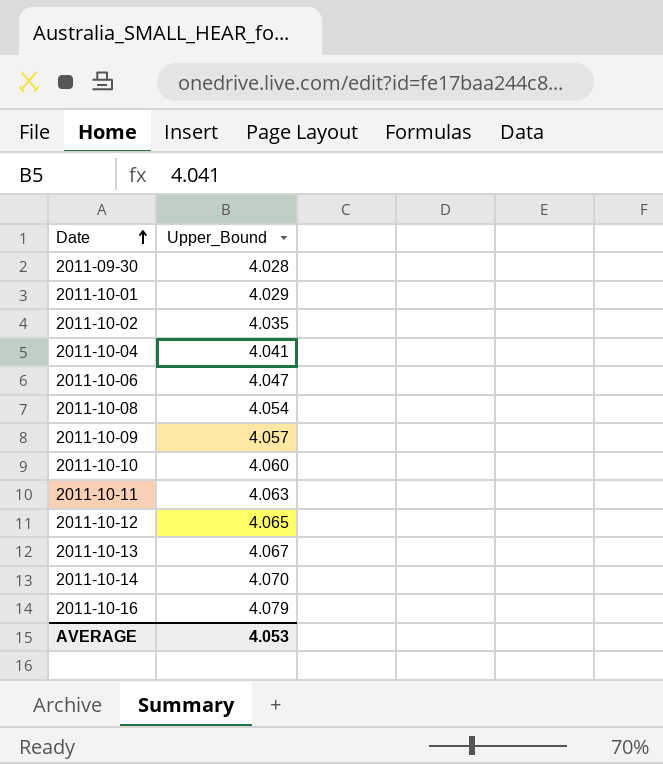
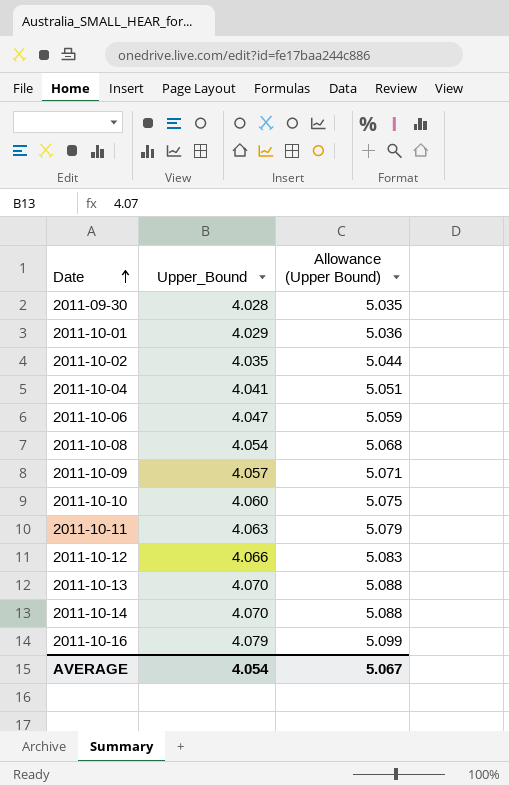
column Allowance (Upper Bound) | formula: none -> [Upper_Bound] * 1.25
2011-10-12 | Upper_Bound: 4.065 -> 4.066
2011-10-13 | Upper_Bound: 4.067 -> 4.070
AVERAGE | Upper_Bound: 4.053 -> 4.054

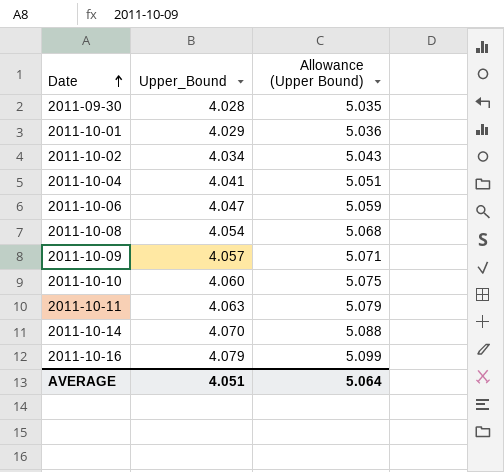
row 2011-10-12: 4.066 | 5.083 -> none
row 2011-10-13: 4.070 | 5.088 -> none
2011-10-02 | Upper_Bound: 4.035 -> 4.034
2011-10-02 | Allowance (Upper Bound): 5.044 -> 5.043
AVERAGE | Upper_Bound: 4.054 -> 4.051
AVERAGE | Allowance (Upper Bound): 5.067 -> 5.064

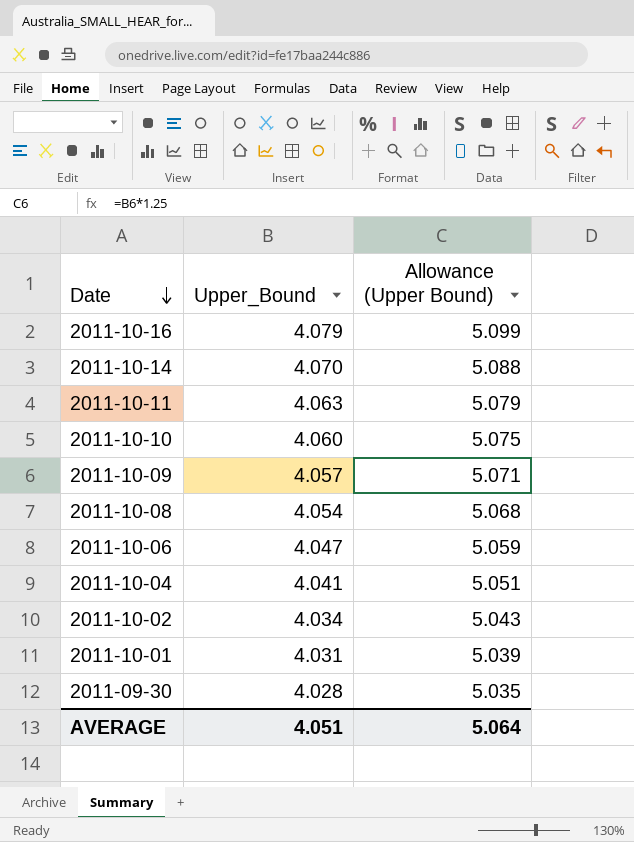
row order: Date ascending -> Date descending
2011-10-01 | Upper_Bound: 4.029 -> 4.031
2011-10-01 | Allowance (Upper Bound): 5.036 -> 5.039

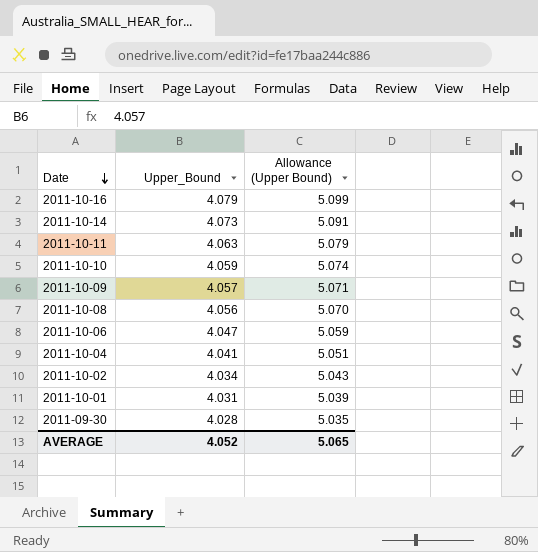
2011-10-14 | Upper_Bound: 4.070 -> 4.073
2011-10-14 | Allowance (Upper Bound): 5.088 -> 5.091
2011-10-10 | Upper_Bound: 4.060 -> 4.059
2011-10-10 | Allowance (Upper Bound): 5.075 -> 5.074
2011-10-08 | Upper_Bound: 4.054 -> 4.056
2011-10-08 | Allowance (Upper Bound): 5.068 -> 5.070
AVERAGE | Upper_Bound: 4.051 -> 4.052
AVERAGE | Allowance (Upper Bound): 5.064 -> 5.065

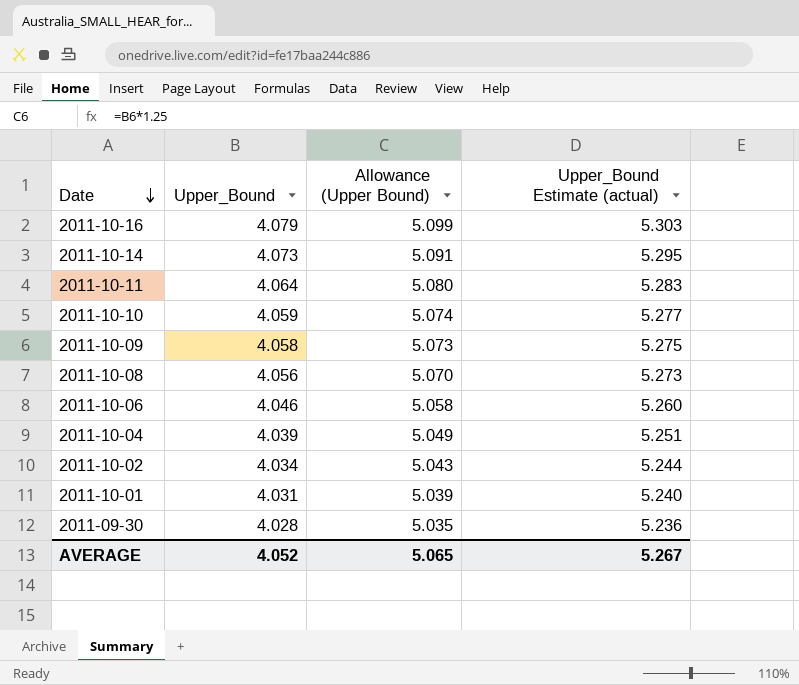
column Upper_Bound Estimate (actual) | formula: none -> [Upper_Bound] * 1.3
2011-10-11 | Upper_Bound: 4.063 -> 4.064
2011-10-11 | Allowance (Upper Bound): 5.079 -> 5.080
2011-10-09 | Upper_Bound: 4.057 -> 4.058
2011-10-09 | Allowance (Upper Bound): 5.071 -> 5.073
2011-10-06 | Upper_Bound: 4.047 -> 4.046
2011-10-06 | Allowance (Upper Bound): 5.059 -> 5.058
2011-10-04 | Upper_Bound: 4.041 -> 4.039
2011-10-04 | Allowance (Upper Bound): 5.051 -> 5.049

